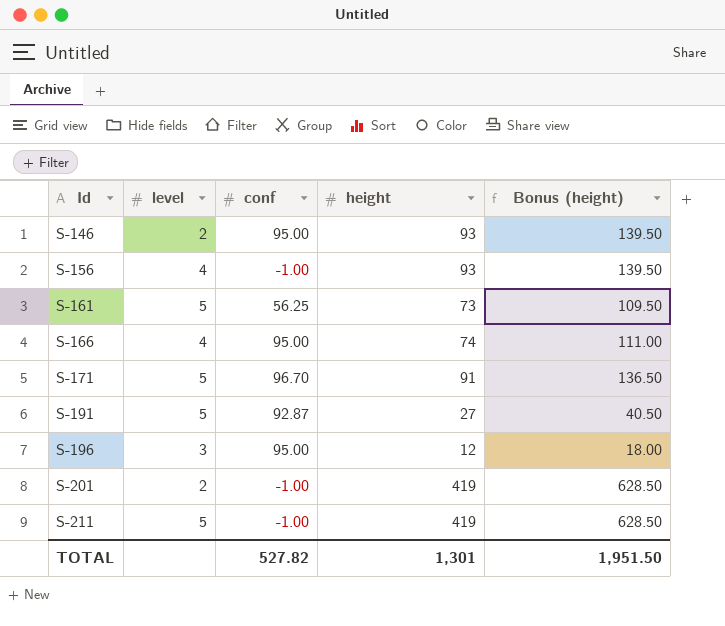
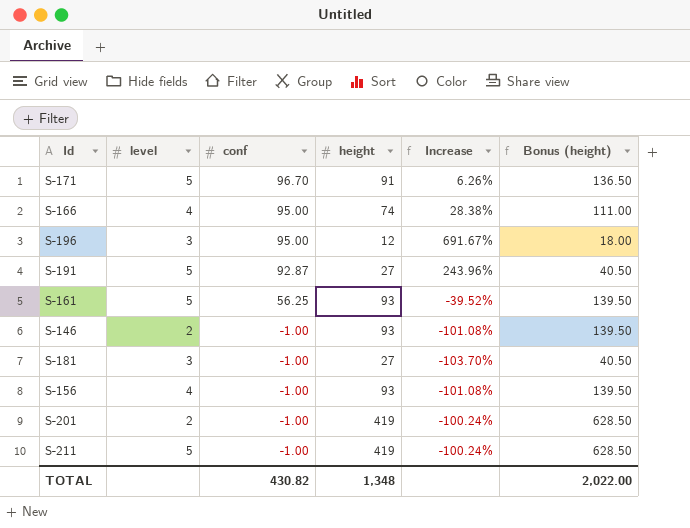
row order: Id ascending -> conf descending
column Increase | formula: none -> ([conf] - [height]) / [height]
S-161 | height: 73 -> 93
S-161 | Bonus (height): 109.50 -> 139.50
S-146 | conf: 95.00 -> -1.00
row S-181: none -> 3 | -1.00 | 27 | -103.70% | 40.50
TOTAL | conf: 527.82 -> 430.82
TOTAL | height: 1,301 -> 1,348
TOTAL | Bonus (height): 1,951.50 -> 2,022.00

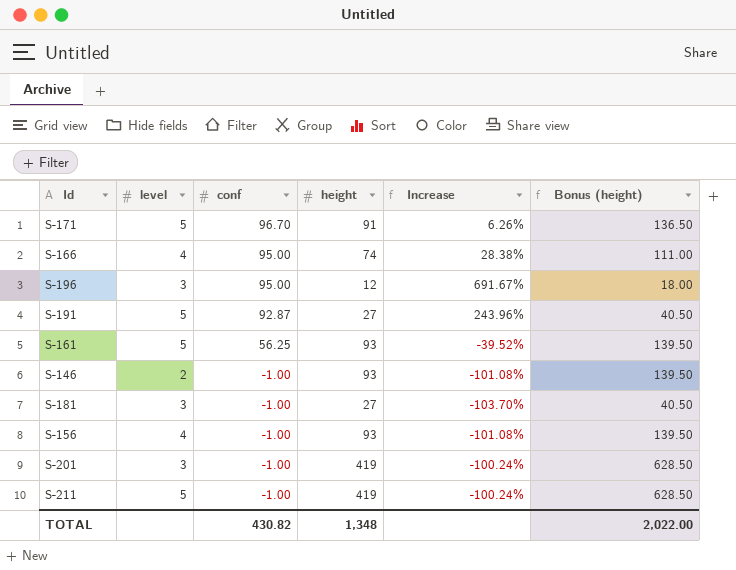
S-201 | level: 2 -> 3

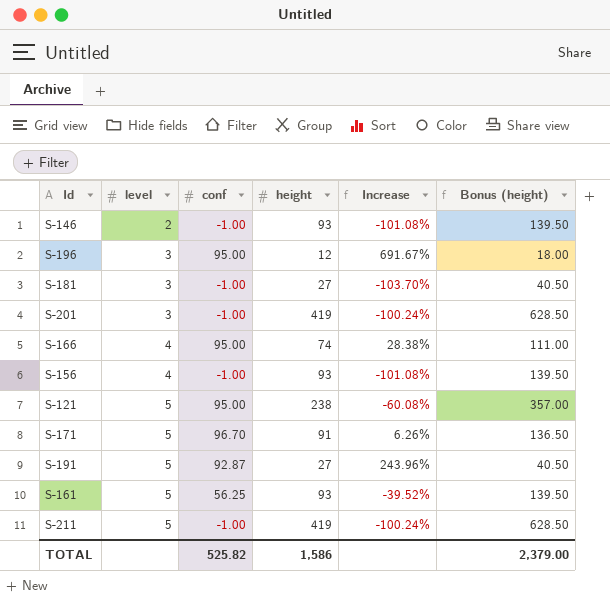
row order: conf descending -> level ascending
row S-121: none -> 5 | 95.00 | 238 | -60.08% | 357.00
TOTAL | conf: 430.82 -> 525.82
TOTAL | height: 1,348 -> 1,586
TOTAL | Bonus (height): 2,022.00 -> 2,379.00

